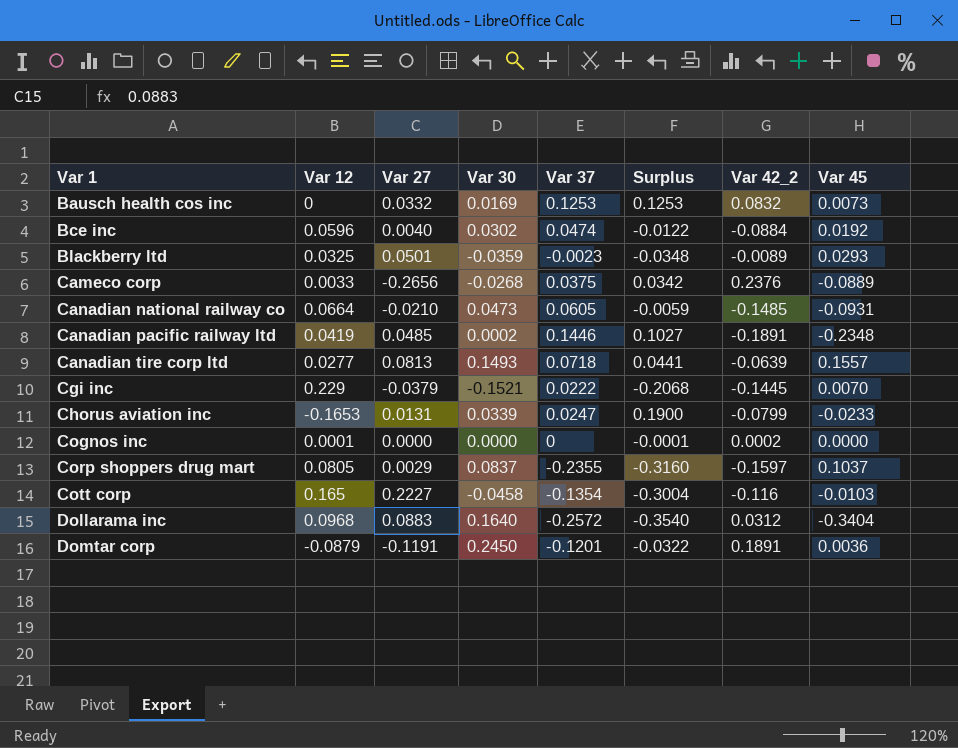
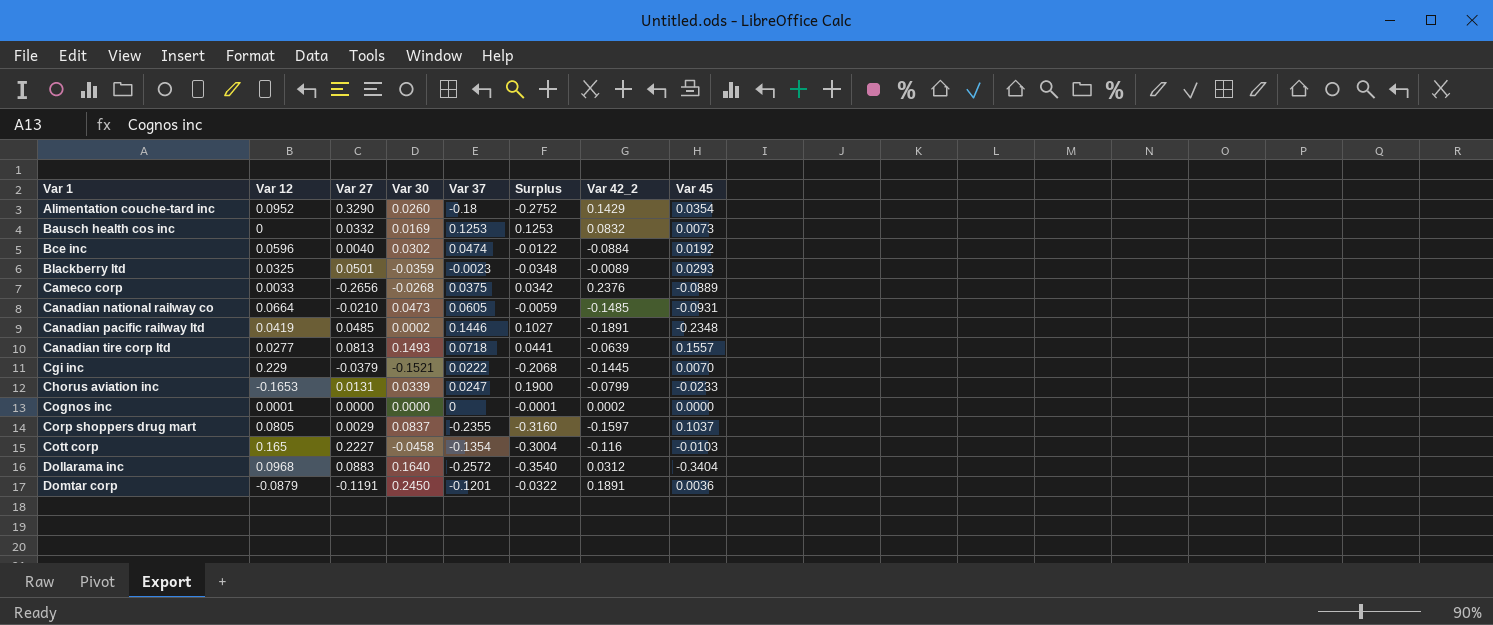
row Alimentation couche-tard inc: none -> 0.0952 | 0.3290 | 0.0260 | -0.18 | -0.2752 | 0.1429 | 0.0354

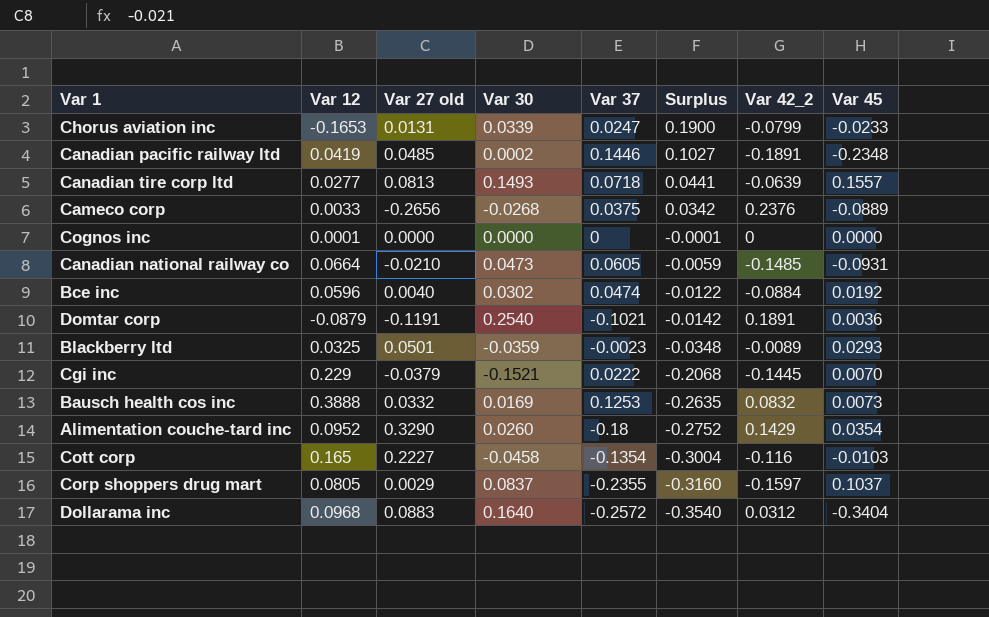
row order: Var 1 ascending -> Surplus descending
column name: Var 27 -> Var 27 old
Cognos inc | Var 42_2: 0.0002 -> 0
Domtar corp | Var 30: 0.2450 -> 0.2540
Domtar corp | Var 37: -0.1201 -> -0.1021
Domtar corp | Surplus: -0.0322 -> -0.0142
Bausch health cos inc | Var 12: 0 -> 0.3888
Bausch health cos inc | Surplus: 0.1253 -> -0.2635

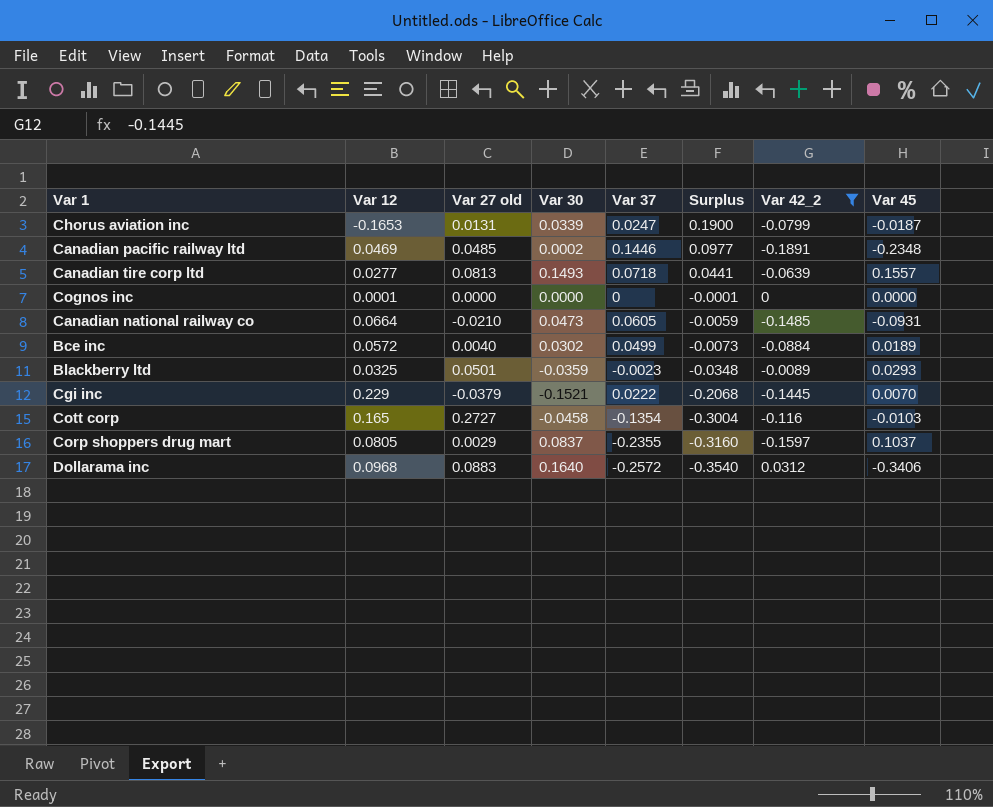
filter: none -> Var 42_2 <= 0.0312
Chorus aviation inc | Var 45: -0.0233 -> -0.0187
Canadian pacific railway ltd | Var 12: 0.0419 -> 0.0469
Canadian pacific railway ltd | Surplus: 0.1027 -> 0.0977
Bce inc | Var 12: 0.0596 -> 0.0572
Bce inc | Var 37: 0.0474 -> 0.0499
Bce inc | Surplus: -0.0122 -> -0.0073
Bce inc | Var 45: 0.0192 -> 0.0189
Cott corp | Var 27 old: 0.2227 -> 0.2727
Dollarama inc | Var 45: -0.3404 -> -0.3406

